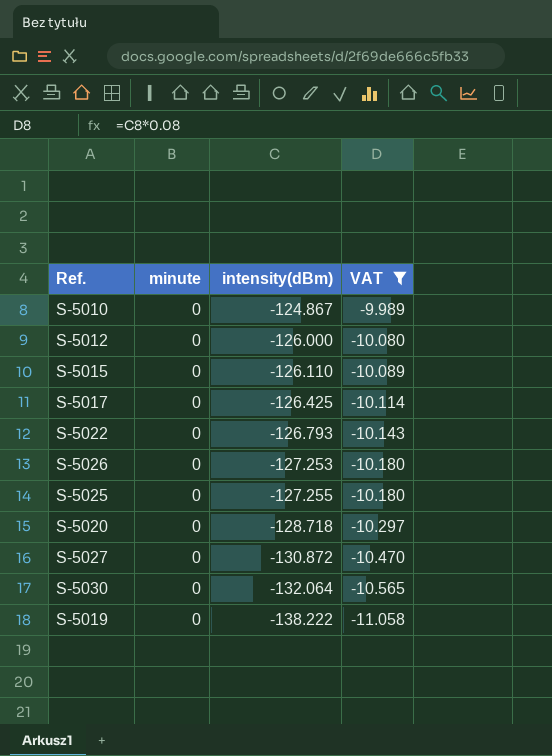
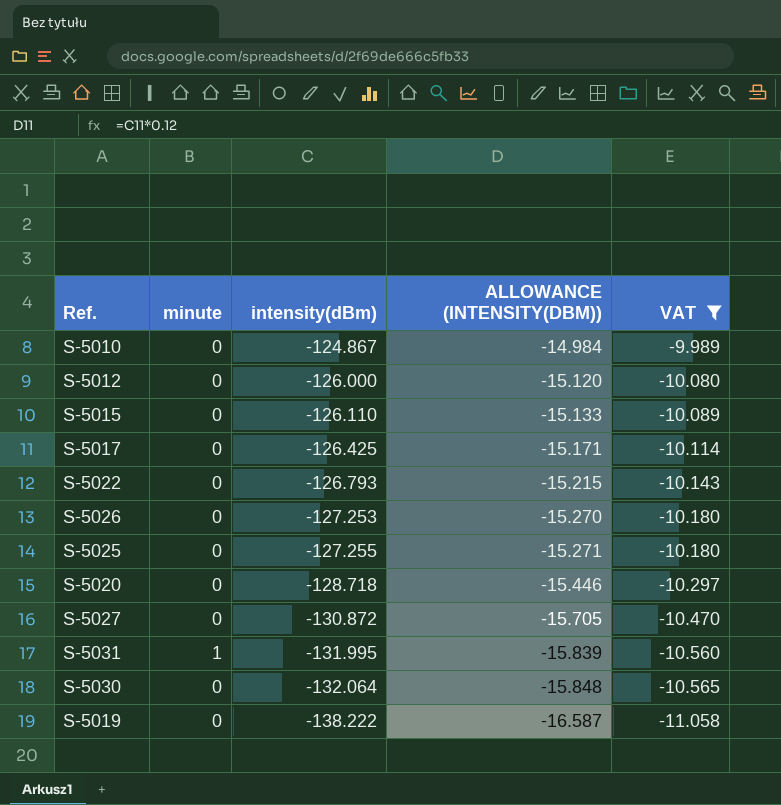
column ALLOWANCE (INTENSITY(DBM)) | formula: none -> [intensity(dBm)] * 0.12
row S-5031: none -> 1 | -131.995 | -15.839 | -10.560

